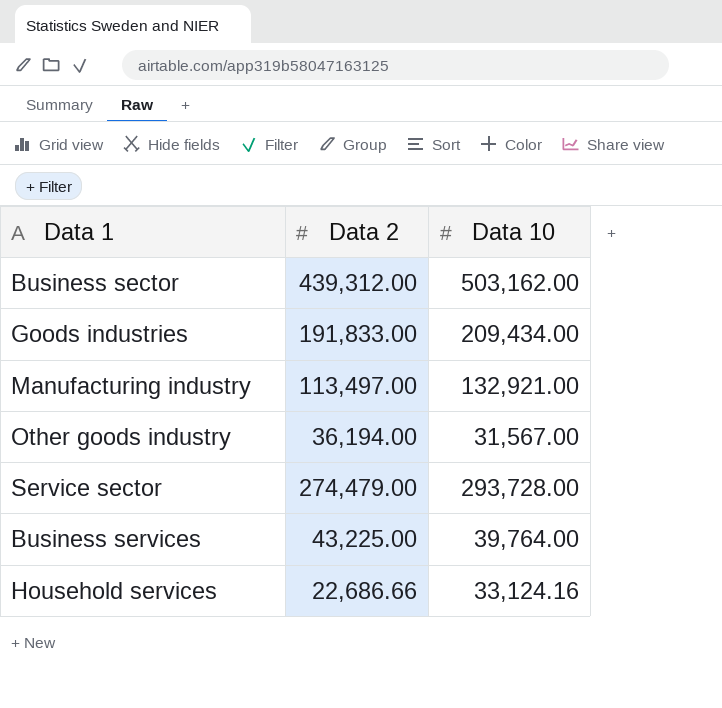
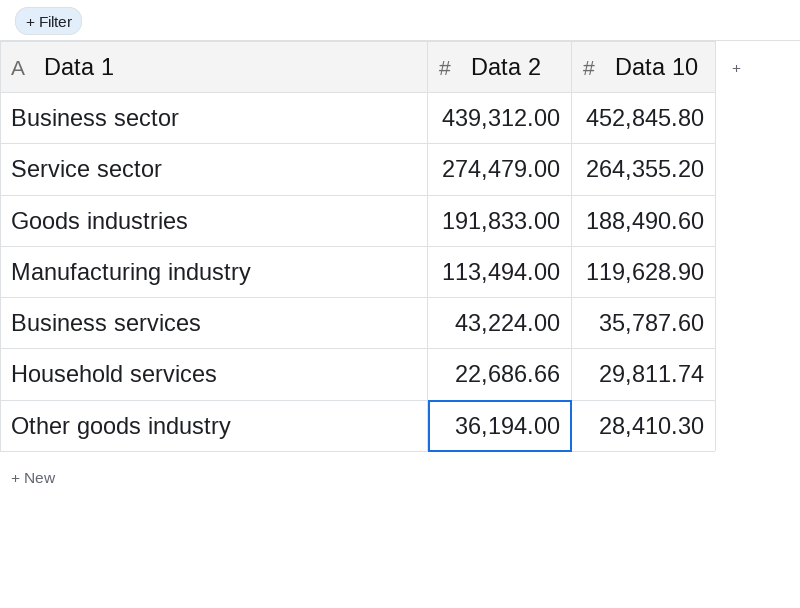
row order: none -> Data 10 descending
Business sector | Data 10: 503,162.00 -> 452,845.80
Service sector | Data 10: 293,728.00 -> 264,355.20
Goods industries | Data 10: 209,434.00 -> 188,490.60
Manufacturing industry | Data 2: 113,497.00 -> 113,494.00
Manufacturing industry | Data 10: 132,921.00 -> 119,628.90
Business services | Data 2: 43,225.00 -> 43,224.00
Business services | Data 10: 39,764.00 -> 35,787.60
Household services | Data 10: 33,124.16 -> 29,811.74
Other goods industry | Data 10: 31,567.00 -> 28,410.30

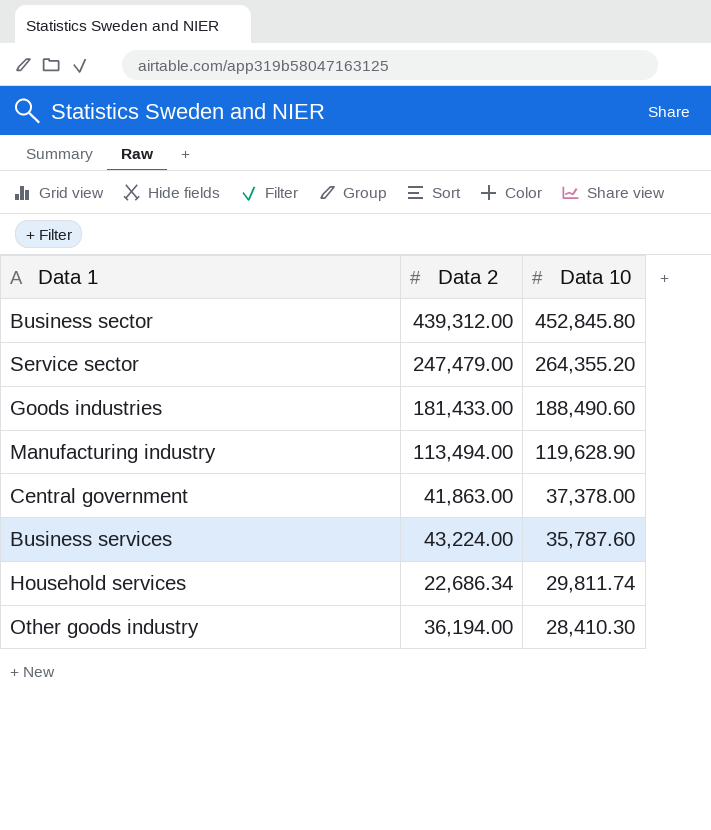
Service sector | Data 2: 274,479.00 -> 247,479.00
Goods industries | Data 2: 191,833.00 -> 181,433.00
row Central government: none -> 41,863.00 | 37,378.00
Household services | Data 2: 22,686.66 -> 22,686.34

